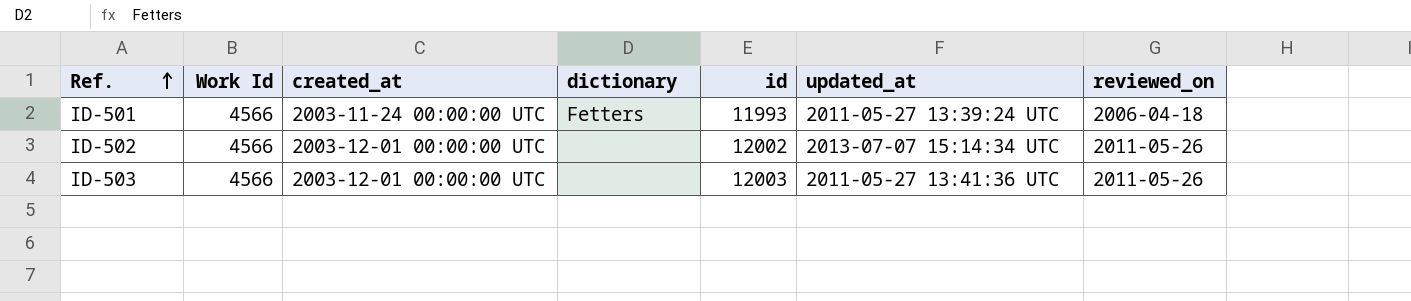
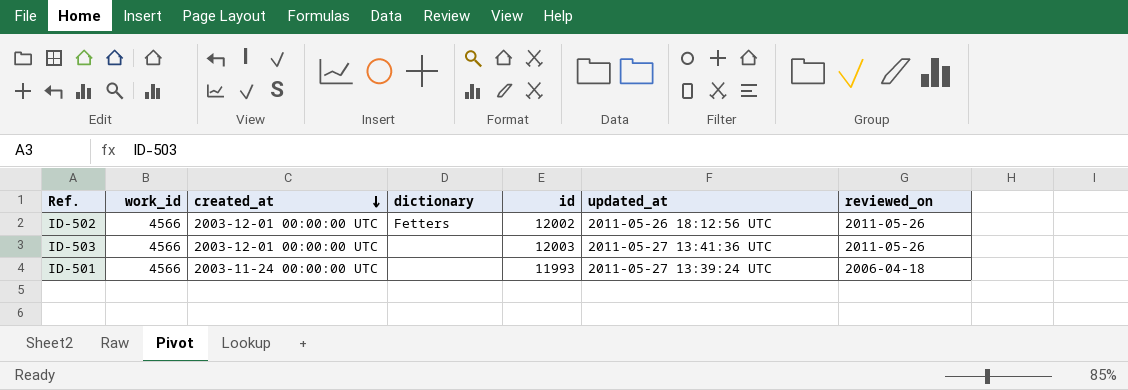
row order: Ref. ascending -> created_at descending
column name: Work Id -> work_id
ID-502 | dictionary: none -> Fetters
ID-502 | updated_at: 2013-07-07 15:14:34 UTC -> 2011-05-26 18:12:56 UTC
ID-501 | dictionary: Fetters -> none

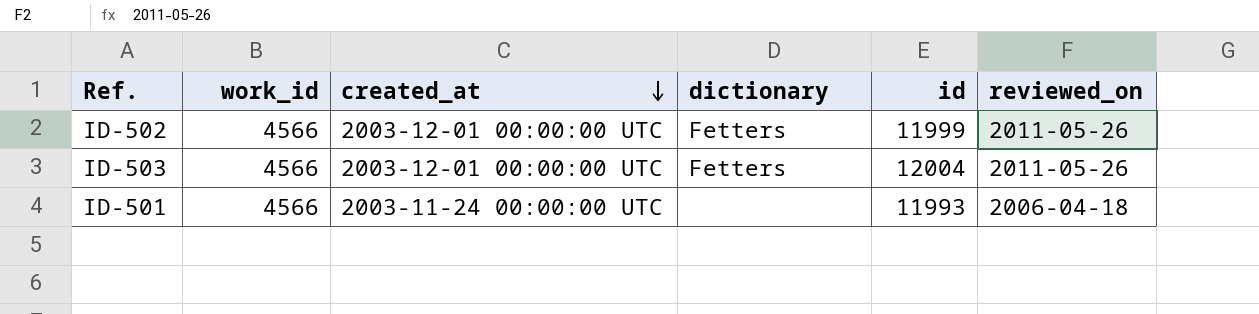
column updated_at | position: 6 -> none
ID-502 | id: 12002 -> 11999
ID-503 | dictionary: none -> Fetters
ID-503 | id: 12003 -> 12004

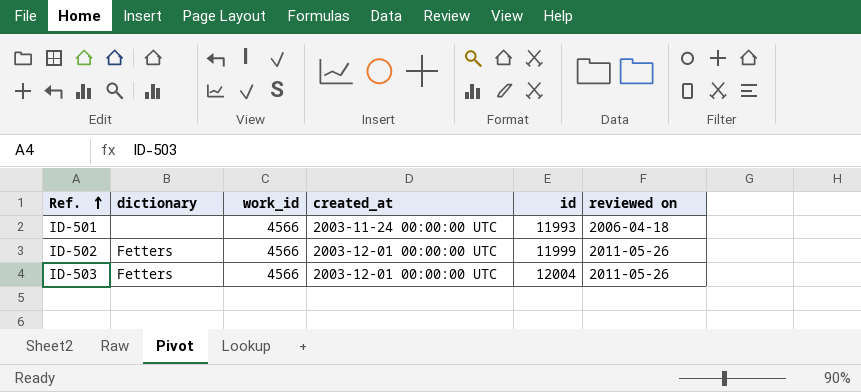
row order: created_at descending -> Ref. ascending
column dictionary | position: 4 -> 2
column name: reviewed_on -> reviewed on

